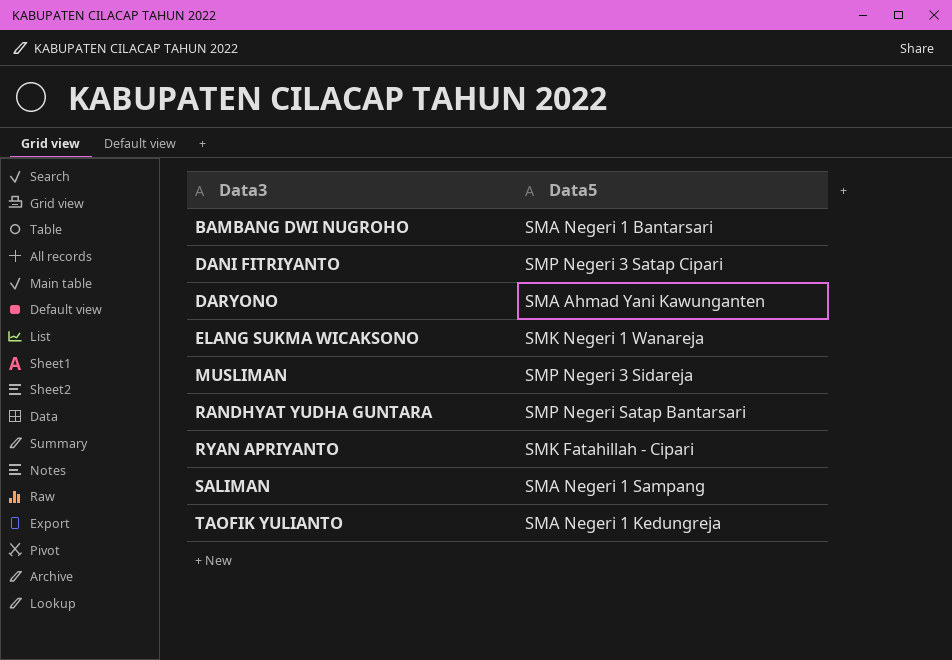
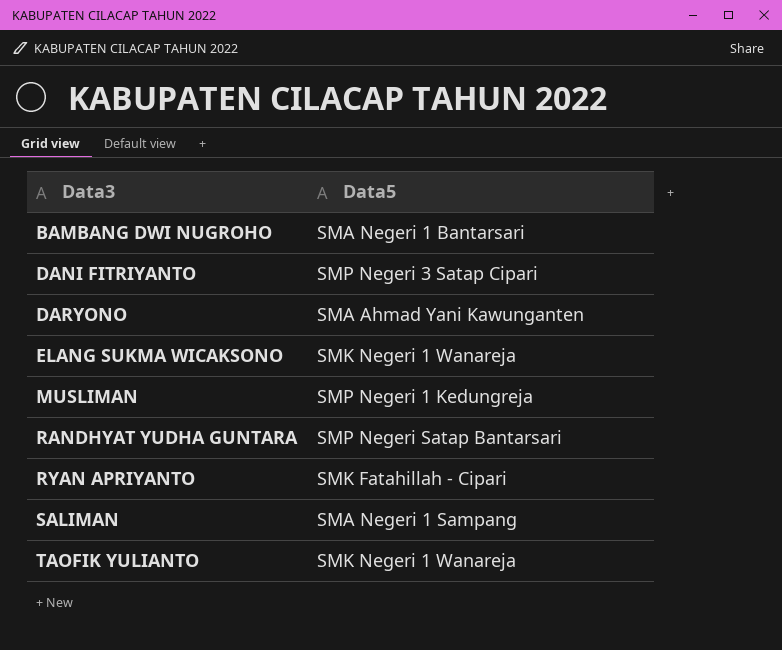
MUSLIMAN | Data5: SMP Negeri 3 Sidareja -> SMP Negeri 1 Kedungreja
TAOFIK YULIANTO | Data5: SMA Negeri 1 Kedungreja -> SMK Negeri 1 Wanareja

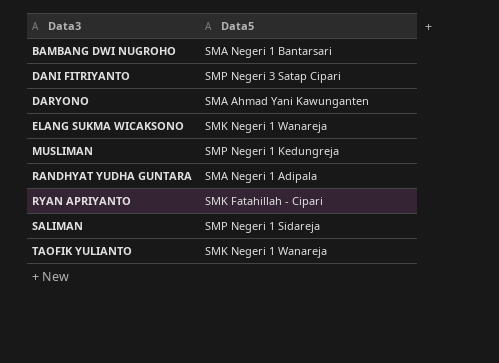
RANDHYAT YUDHA GUNTARA | Data5: SMP Negeri Satap Bantarsari -> SMA Negeri 1 Adipala
SALIMAN | Data5: SMA Negeri 1 Sampang -> SMP Negeri 1 Sidareja

